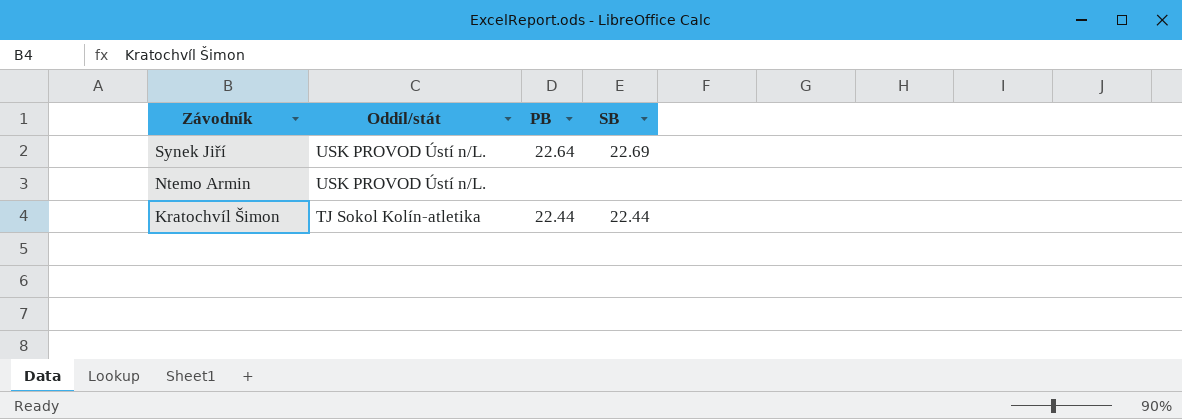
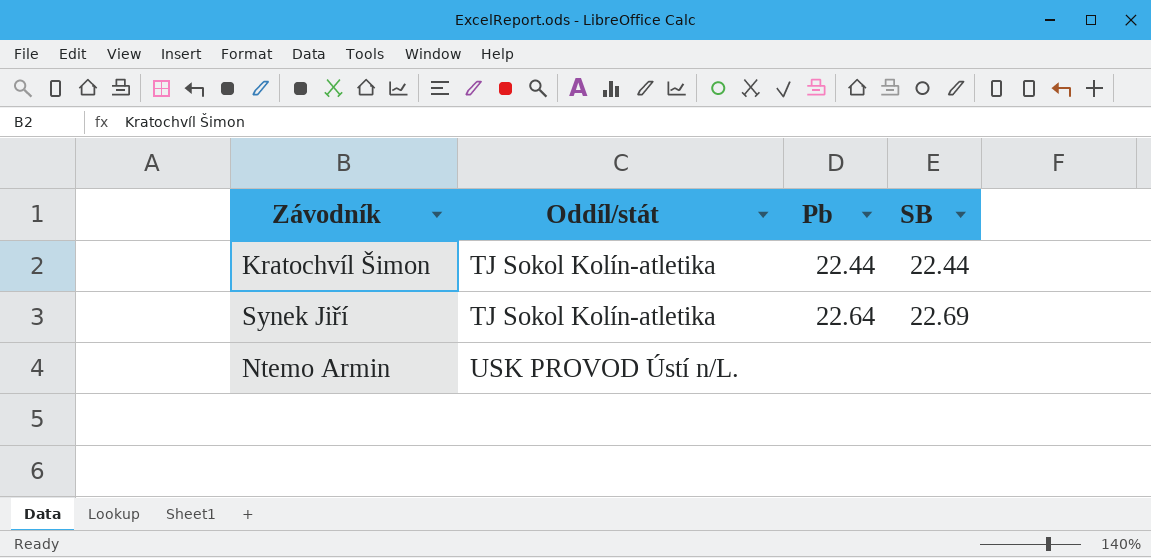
row order: Závodník descending -> Oddíl/stát ascending
column name: PB -> Pb
Synek Jiří | Oddíl/stát: USK PROVOD Ústí n/L. -> TJ Sokol Kolín-atletika

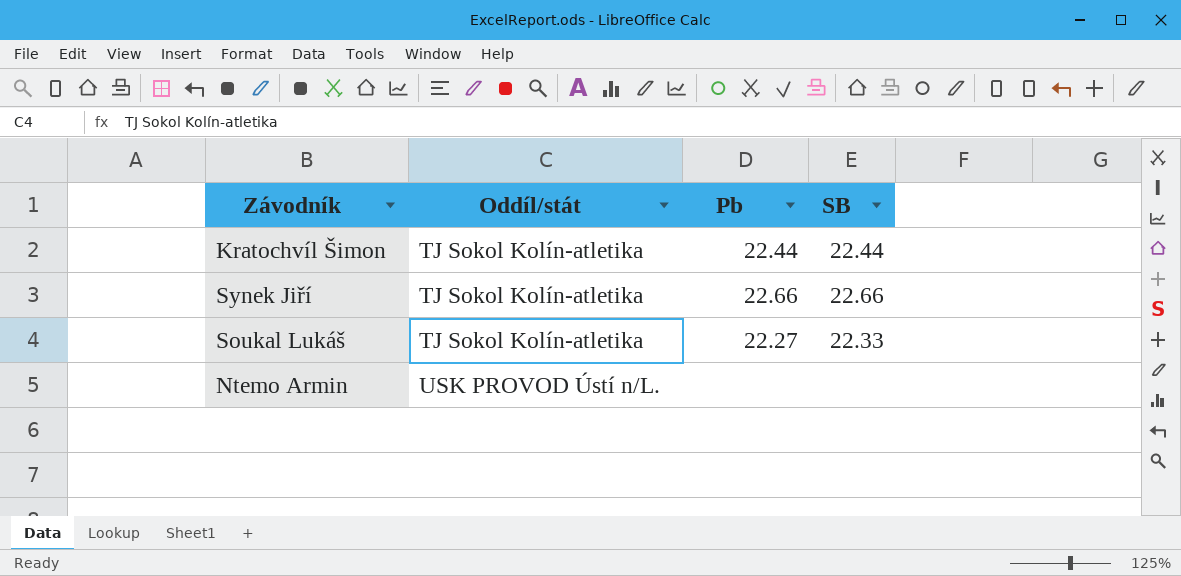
Synek Jiří | Pb: 22.64 -> 22.66
Synek Jiří | SB: 22.69 -> 22.66
row Soukal Lukáš: none -> TJ Sokol Kolín-atletika | 22.27 | 22.33

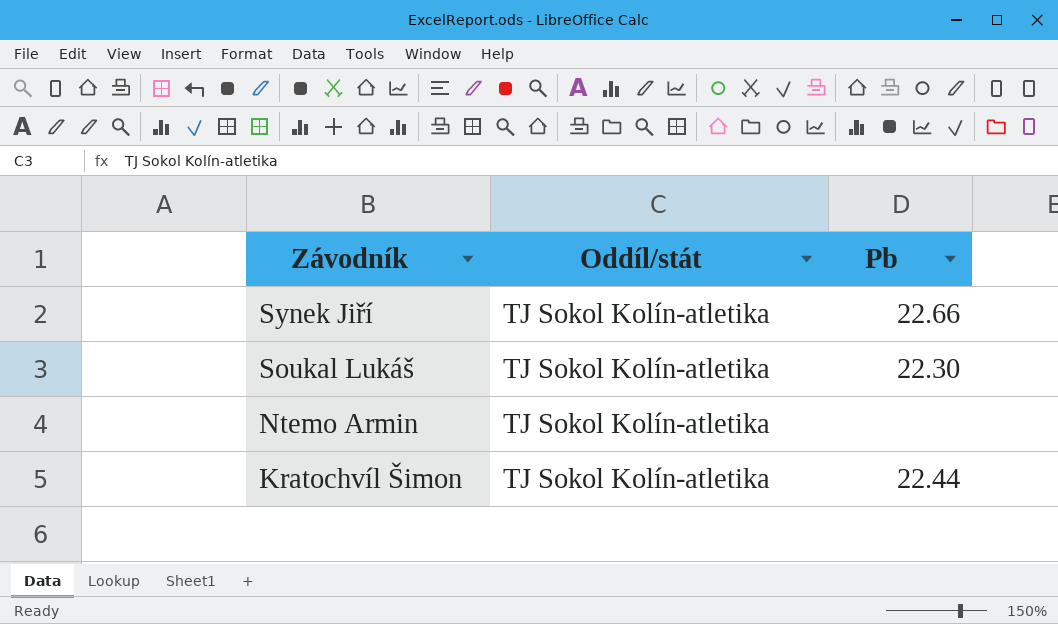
row order: Oddíl/stát ascending -> Závodník descending
column SB | position: 4 -> none
Soukal Lukáš | Pb: 22.27 -> 22.30
Ntemo Armin | Oddíl/stát: USK PROVOD Ústí n/L. -> TJ Sokol Kolín-atletika

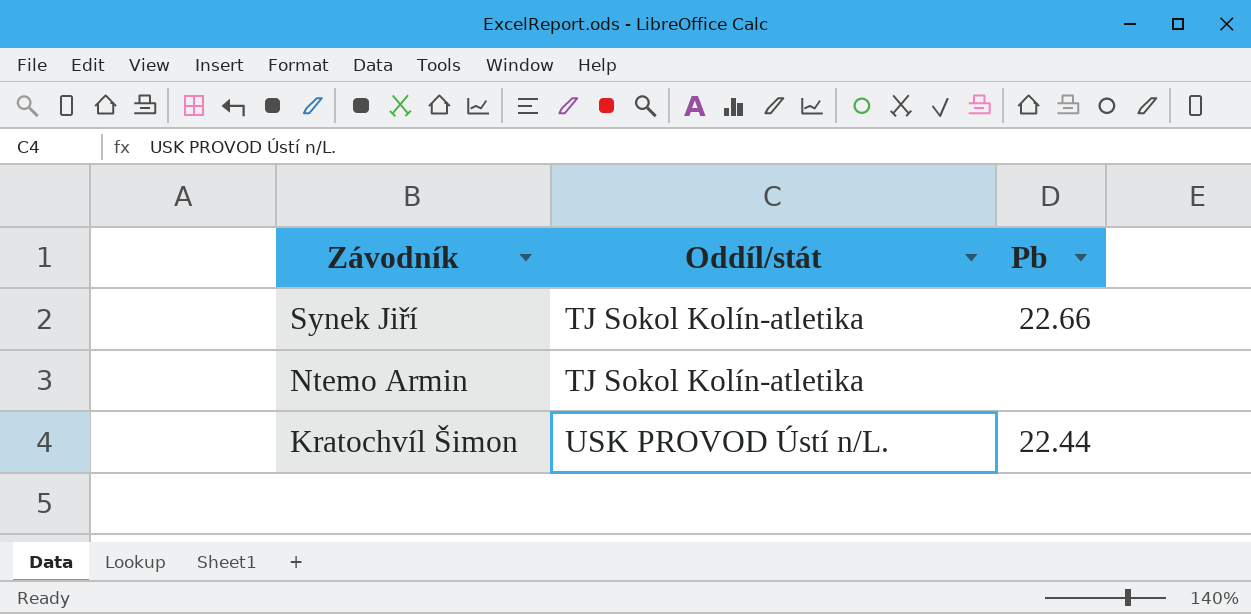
row Soukal Lukáš: TJ Sokol Kolín-atletika | 22.30 -> none
Kratochvíl Šimon | Oddíl/stát: TJ Sokol Kolín-atletika -> USK PROVOD Ústí n/L.

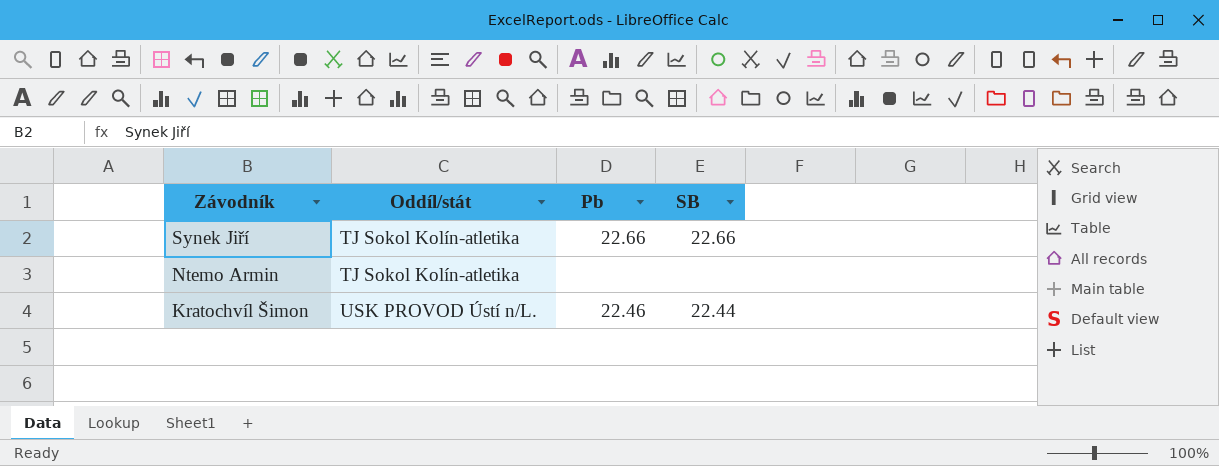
column SB | position: none -> 4
Kratochvíl Šimon | Pb: 22.44 -> 22.46

